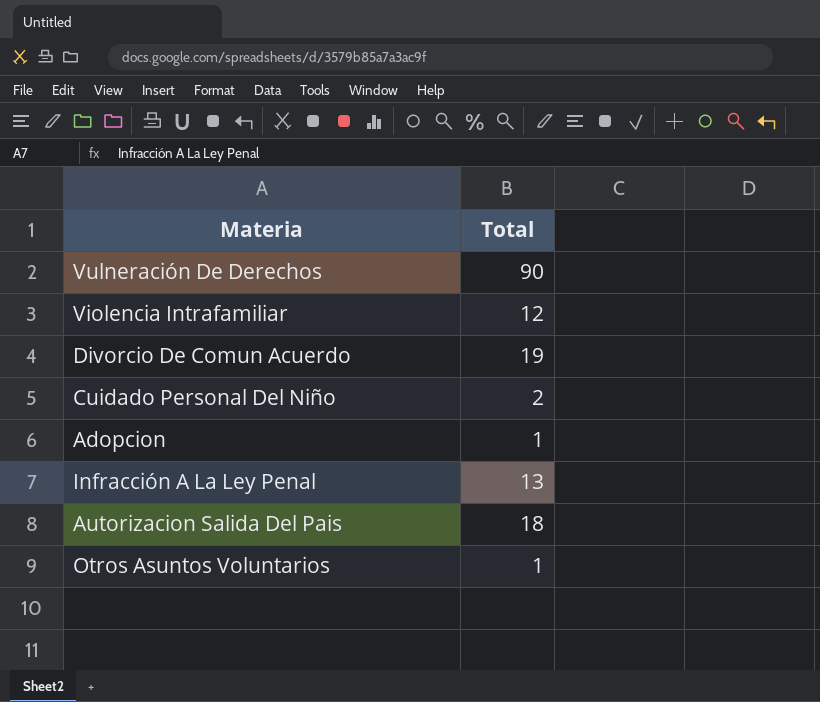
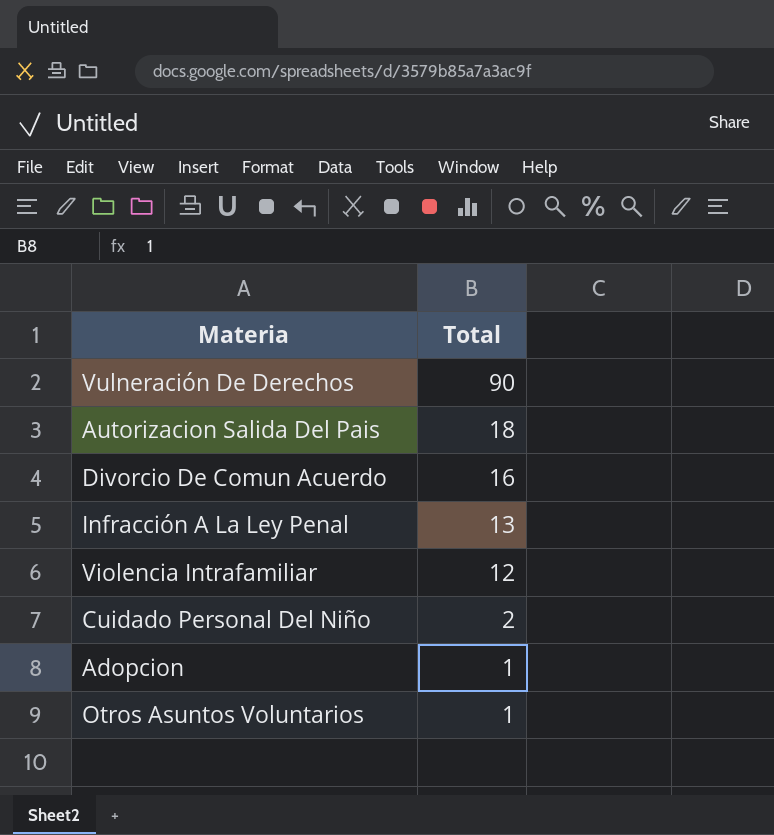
row order: none -> Total descending
Divorcio De Comun Acuerdo | Total: 19 -> 16

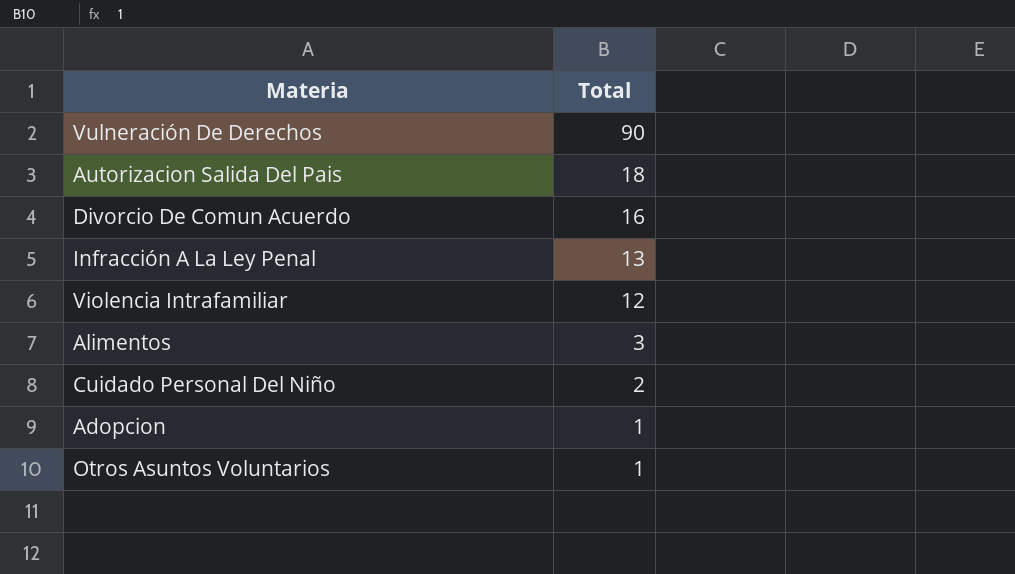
row Alimentos: none -> 3

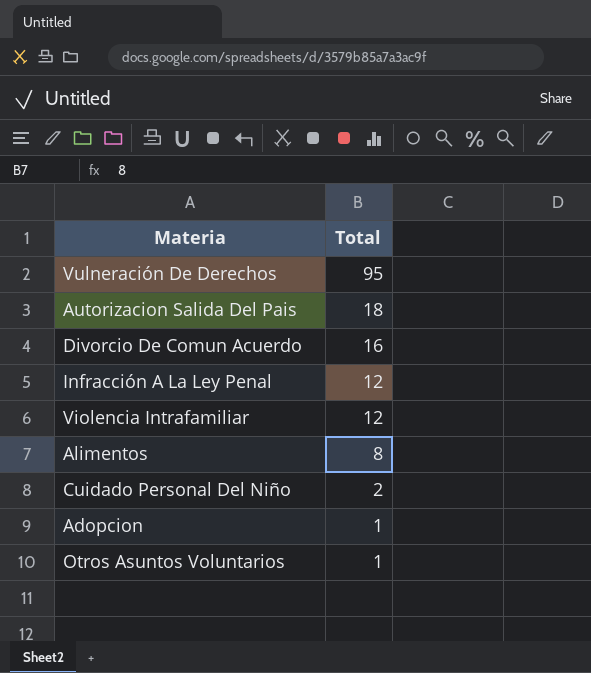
Vulneración De Derechos | Total: 90 -> 95
Infracción A La Ley Penal | Total: 13 -> 12
Alimentos | Total: 3 -> 8

